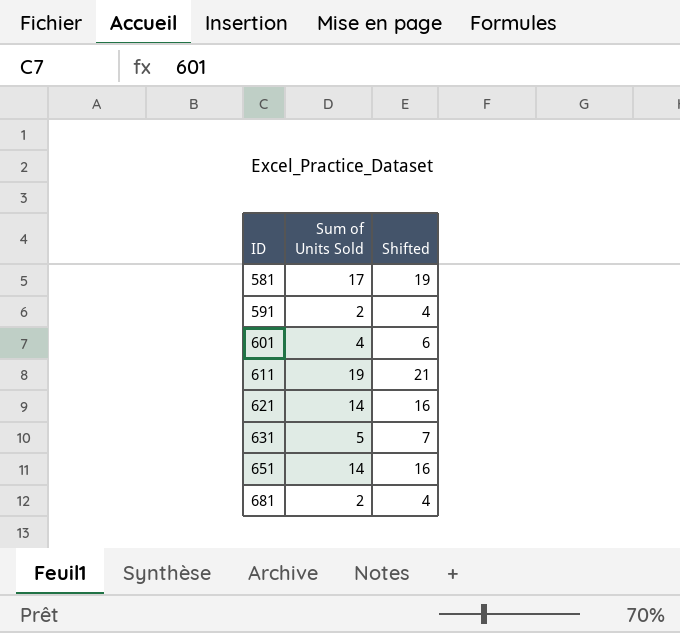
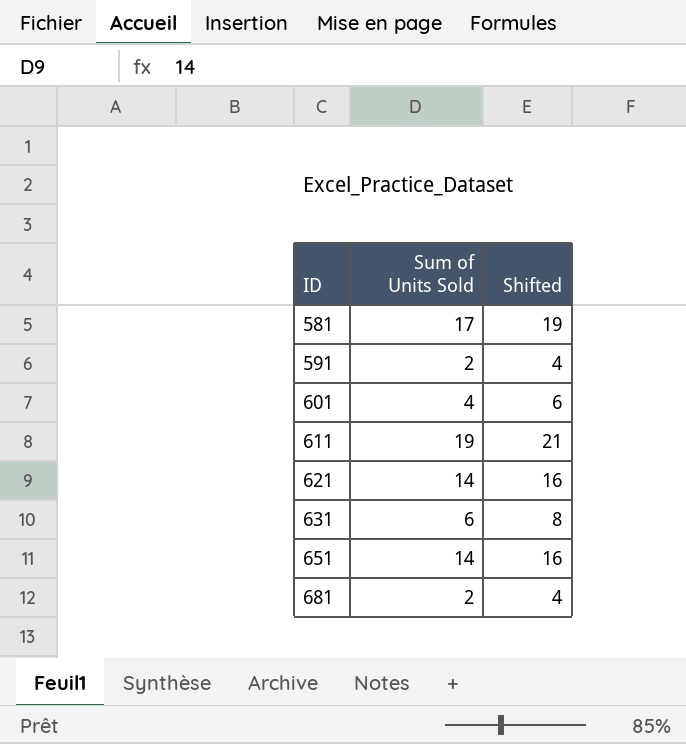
631 | Sum of Units Sold: 5 -> 6
631 | Shifted: 7 -> 8

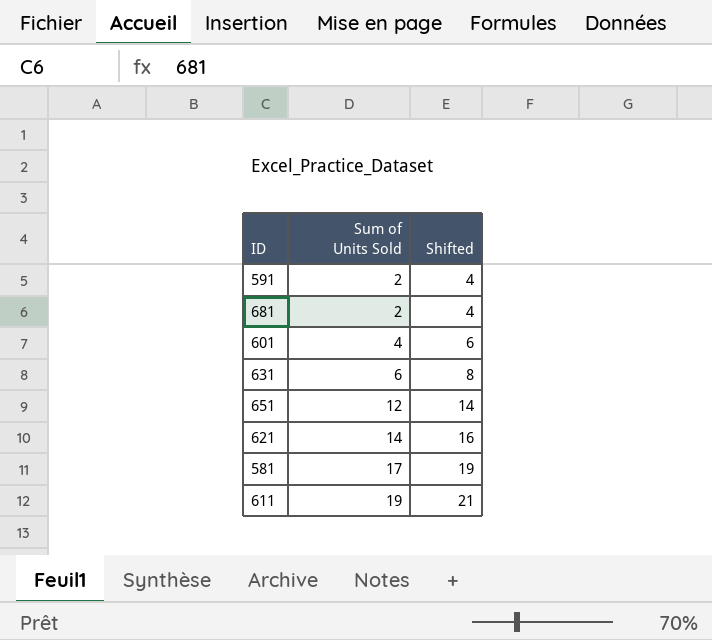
row order: ID ascending -> Sum of Units Sold ascending
651 | Sum of Units Sold: 14 -> 12
651 | Shifted: 16 -> 14

